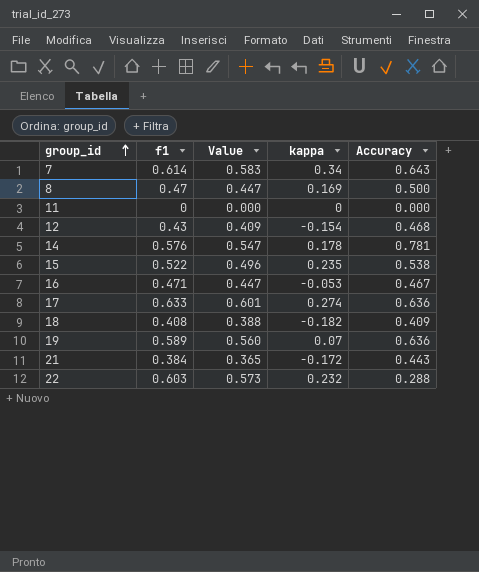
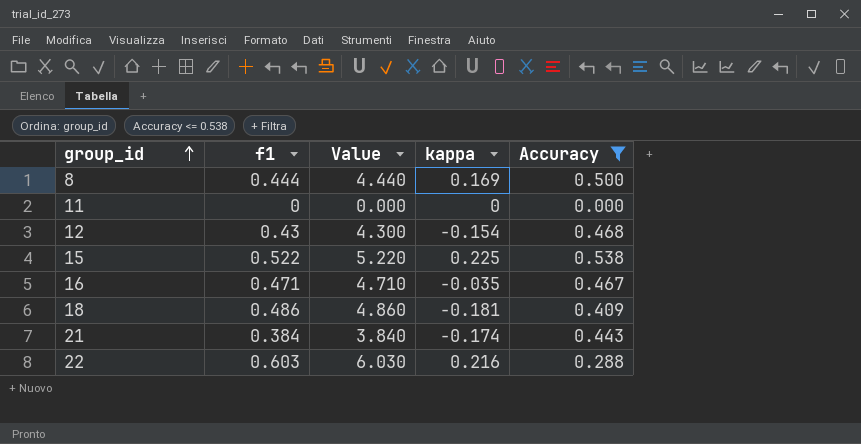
filter: none -> Accuracy <= 0.538
column Value | formula: [f1] * 0.95 -> [f1] * 10
8 | f1: 0.47 -> 0.444
15 | kappa: 0.235 -> 0.225
16 | kappa: -0.053 -> -0.035
18 | f1: 0.408 -> 0.486
18 | kappa: -0.182 -> -0.181
21 | kappa: -0.172 -> -0.174
22 | kappa: 0.232 -> 0.216

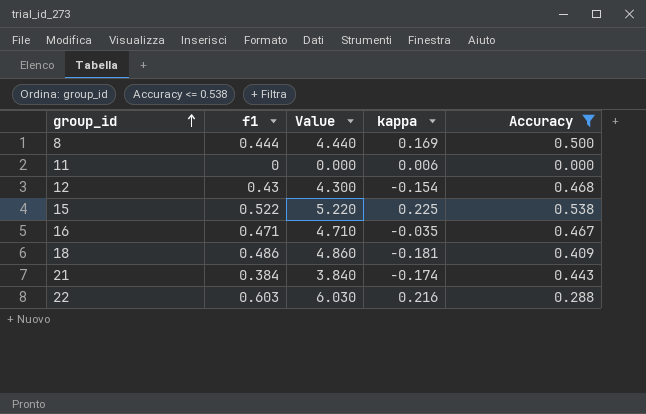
11 | kappa: 0 -> 0.006

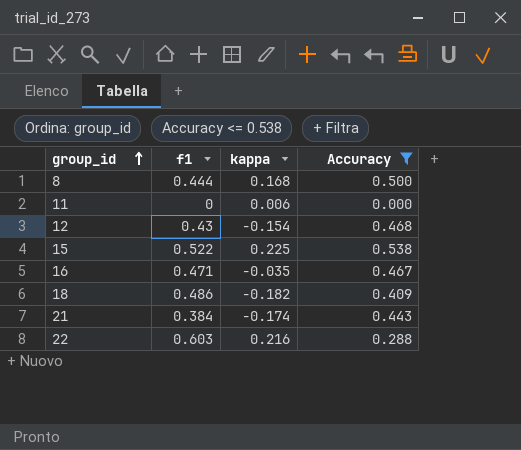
column Value | formula: [f1] * 10 -> none
8 | kappa: 0.169 -> 0.168
18 | kappa: -0.181 -> -0.182

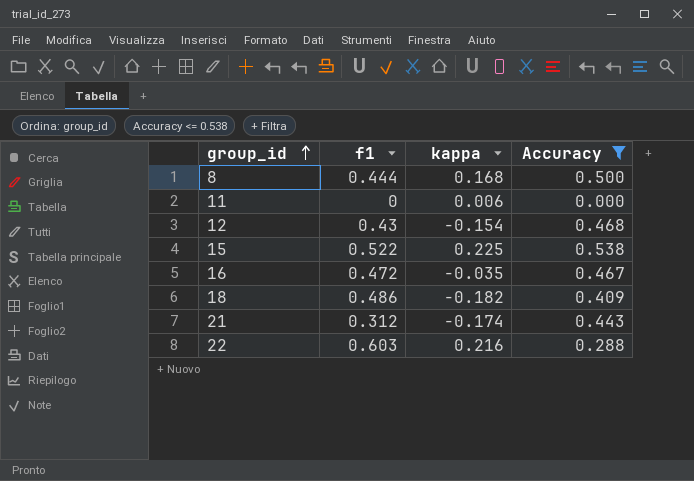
16 | f1: 0.471 -> 0.472
21 | f1: 0.384 -> 0.312

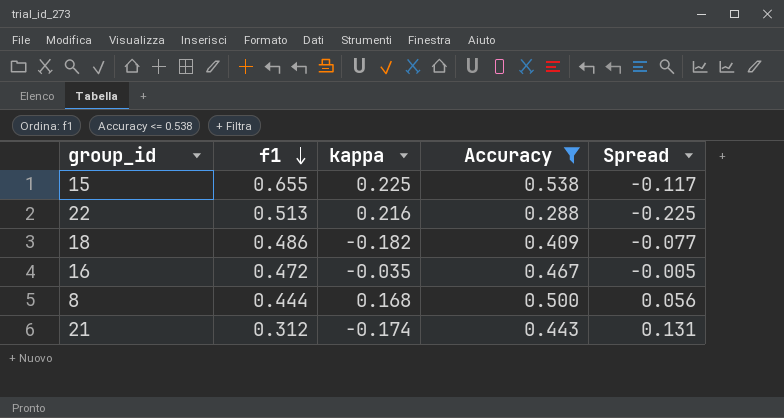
row order: group_id ascending -> f1 descending
column Spread | formula: none -> [Accuracy] - [f1]
row 11: 0 | 0.006 | 0.000 -> none
row 12: 0.43 | -0.154 | 0.468 -> none
15 | f1: 0.522 -> 0.655
22 | f1: 0.603 -> 0.513

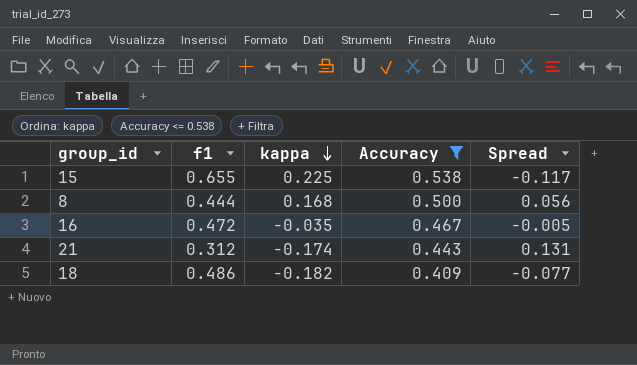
row order: f1 descending -> kappa descending
row 22: 0.513 | 0.216 | 0.288 | -0.225 -> none

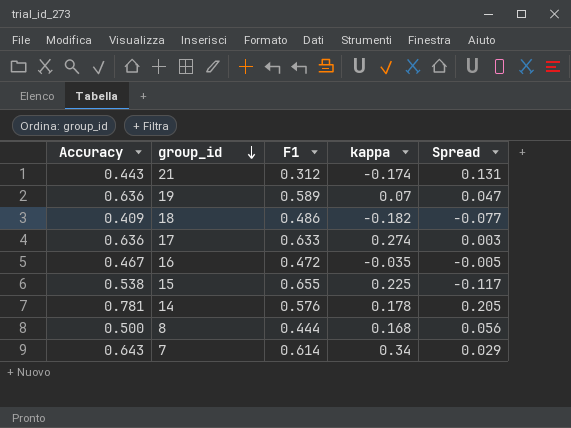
filter: Accuracy <= 0.538 -> none
row order: kappa descending -> group_id descending
column Accuracy | position: 4 -> 1
column name: f1 -> F1

